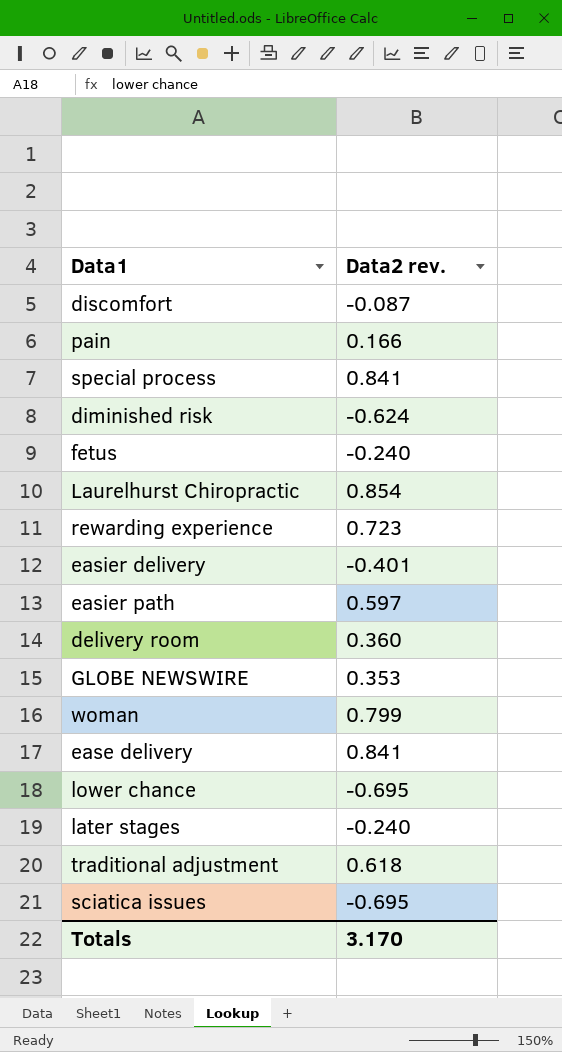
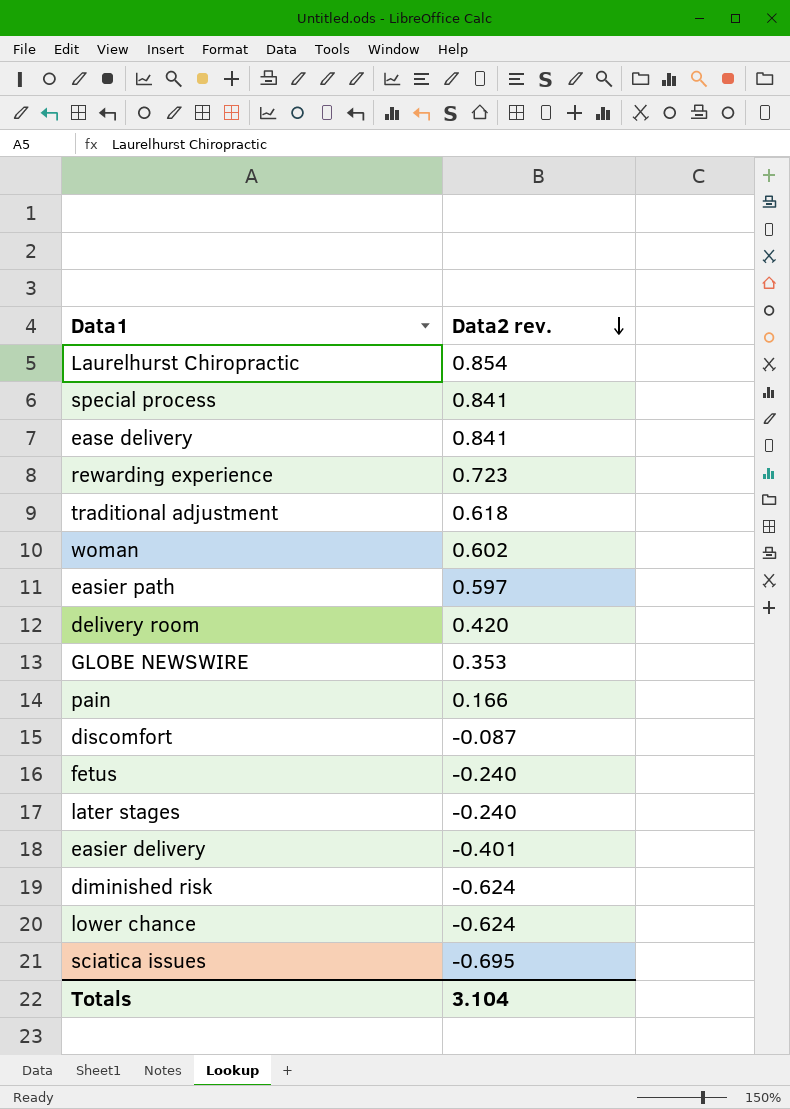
row order: none -> Data2 rev. descending
woman | Data2 rev.: 0.799 -> 0.602
delivery room | Data2 rev.: 0.360 -> 0.420
lower chance | Data2 rev.: -0.695 -> -0.624
Totals | Data2 rev.: 3.170 -> 3.104

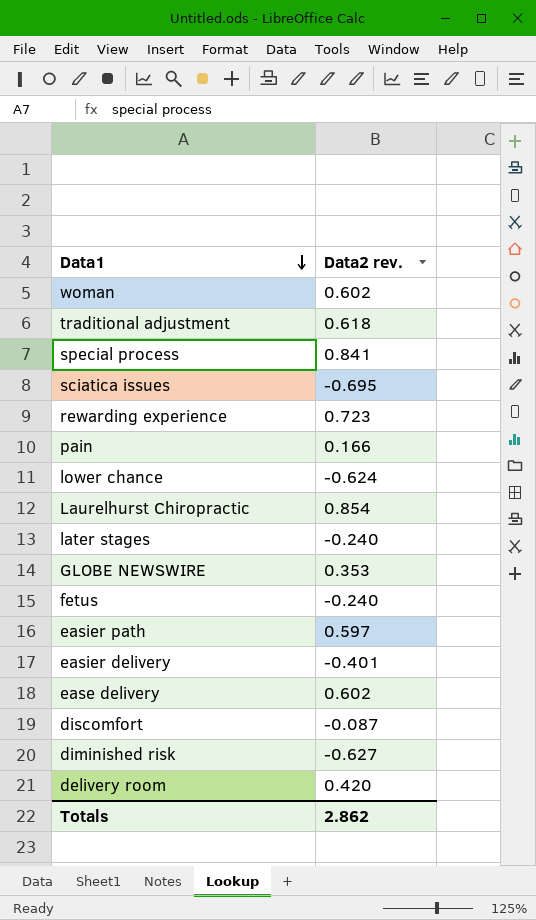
row order: Data2 rev. descending -> Data1 descending
ease delivery | Data2 rev.: 0.841 -> 0.602
diminished risk | Data2 rev.: -0.624 -> -0.627
Totals | Data2 rev.: 3.104 -> 2.862

